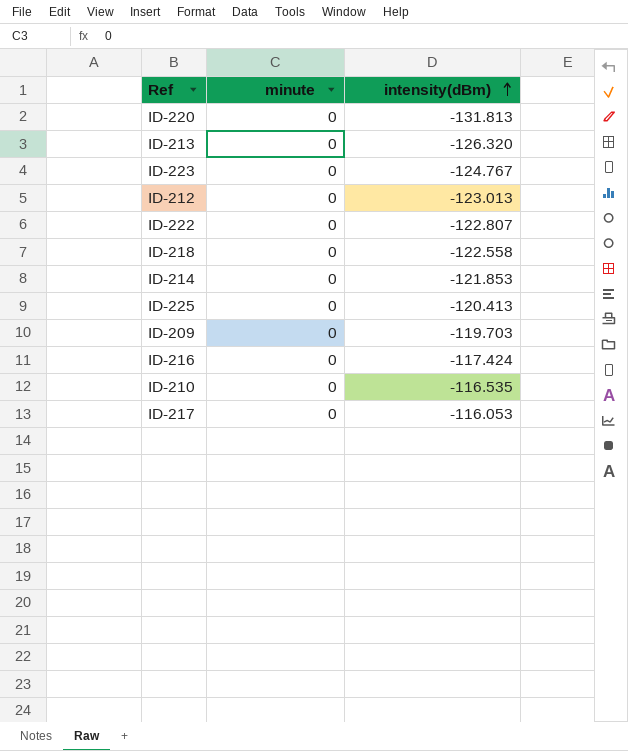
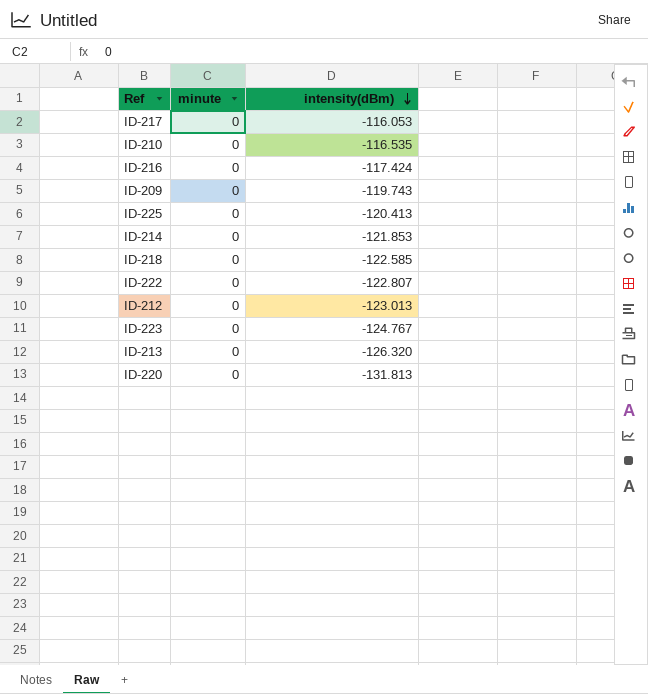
row order: intensity(dBm) ascending -> intensity(dBm) descending
ID-209 | intensity(dBm): -119.703 -> -119.743
ID-218 | intensity(dBm): -122.558 -> -122.585

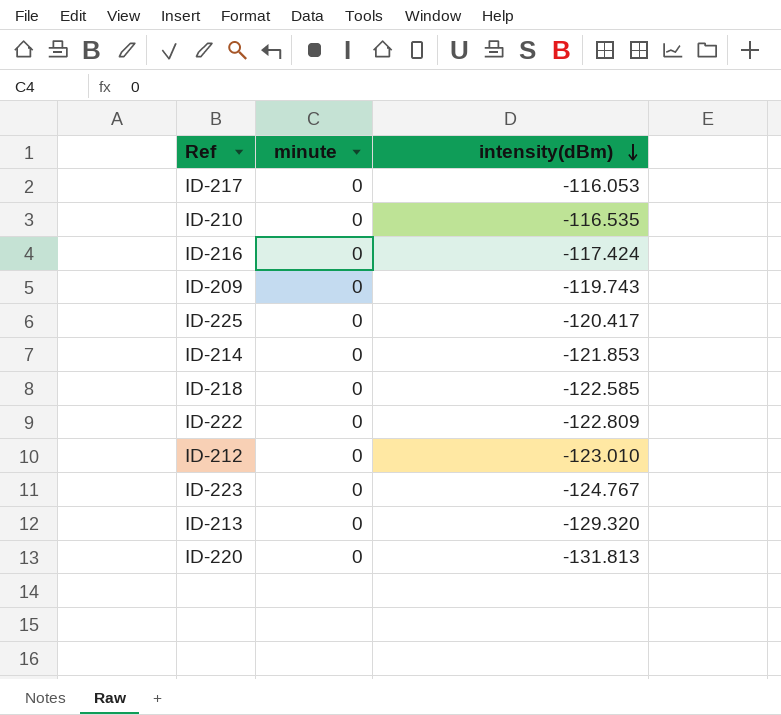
ID-225 | intensity(dBm): -120.413 -> -120.417
ID-222 | intensity(dBm): -122.807 -> -122.809
ID-212 | intensity(dBm): -123.013 -> -123.010
ID-213 | intensity(dBm): -126.320 -> -129.320

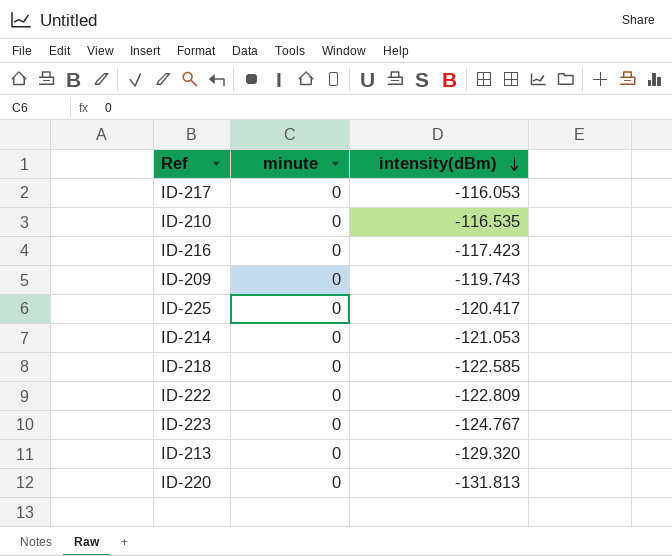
row ID-212: 0 | -123.010 -> none
ID-216 | intensity(dBm): -117.424 -> -117.423
ID-214 | intensity(dBm): -121.853 -> -121.053

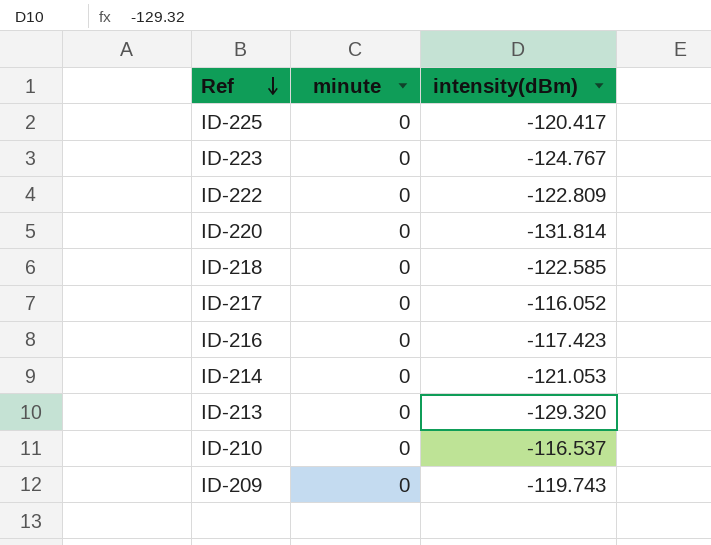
row order: intensity(dBm) descending -> Ref descending
ID-220 | intensity(dBm): -131.813 -> -131.814
ID-217 | intensity(dBm): -116.053 -> -116.052
ID-210 | intensity(dBm): -116.535 -> -116.537

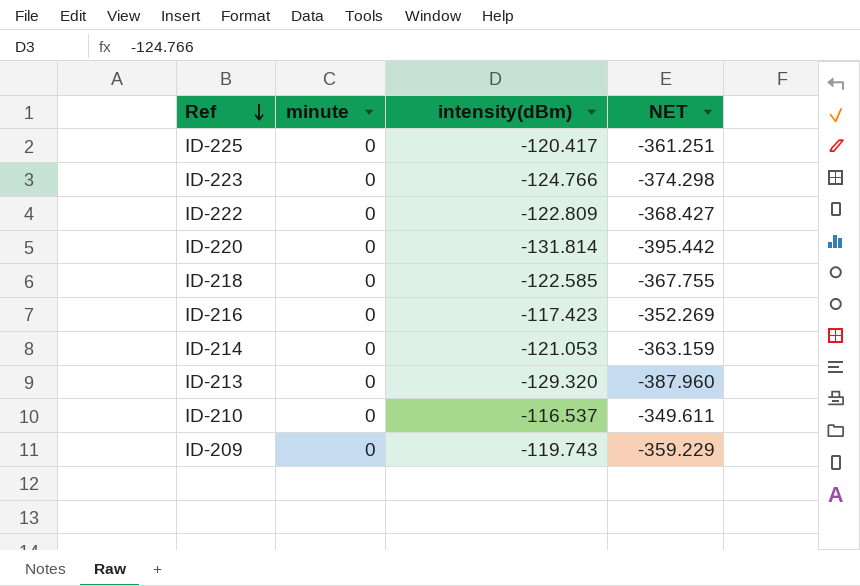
column NET | formula: none -> [intensity(dBm)] * 3
row ID-217: 0 | -116.052 -> none
ID-223 | intensity(dBm): -124.767 -> -124.766

